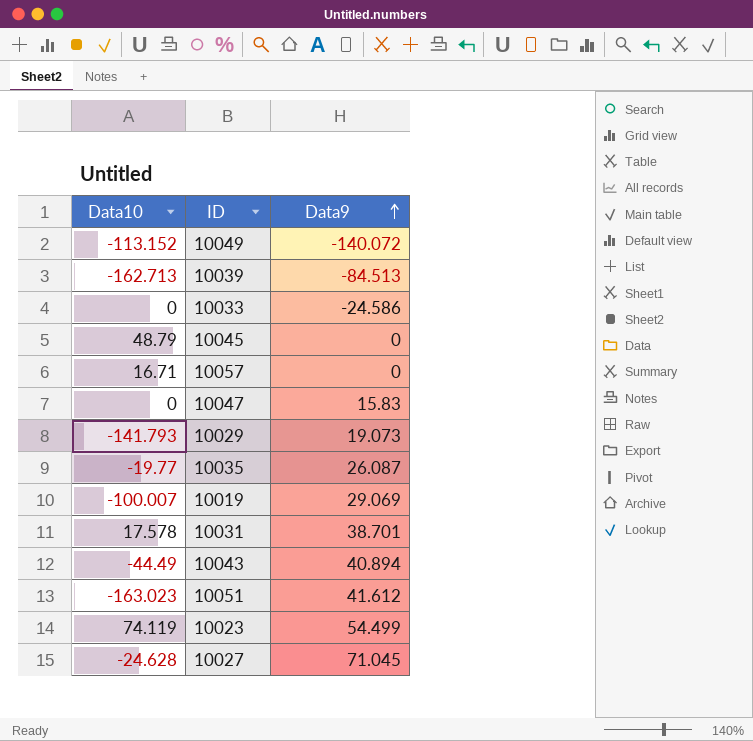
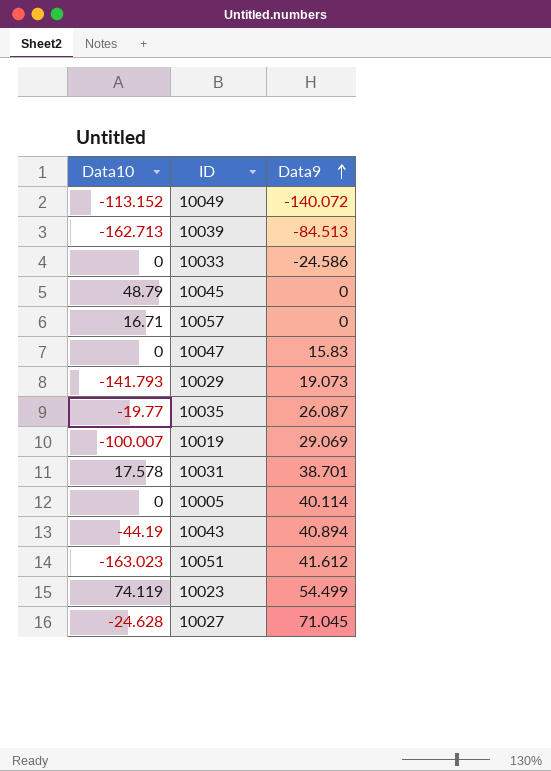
row 10005: none -> 0 | 40.114
10043 | Data10: -44.49 -> -44.19

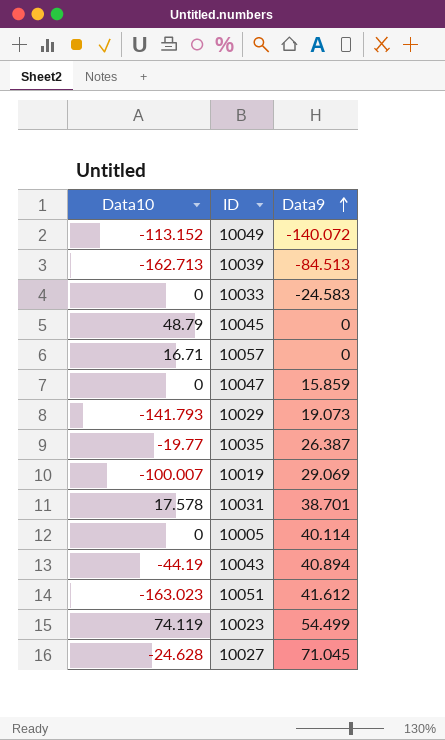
10033 | Data9: -24.586 -> -24.583
10047 | Data9: 15.83 -> 15.859
10035 | Data9: 26.087 -> 26.387

